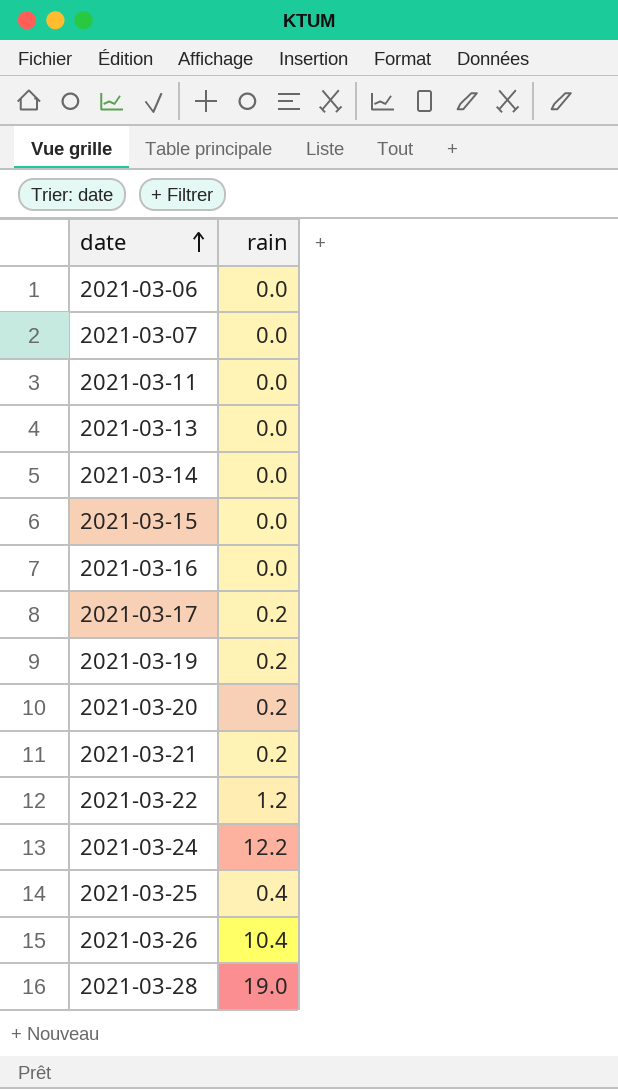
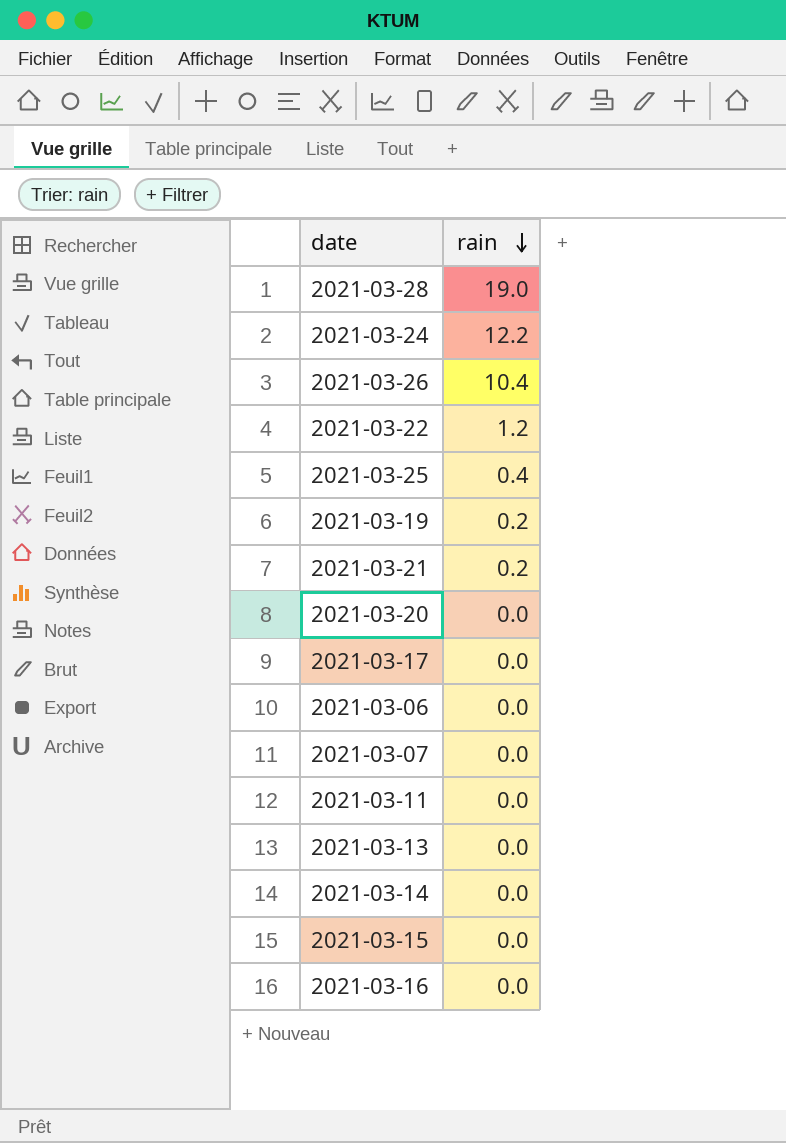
row order: date ascending -> rain descending
2021-03-20 | rain: 0.2 -> 0.0
2021-03-17 | rain: 0.2 -> 0.0

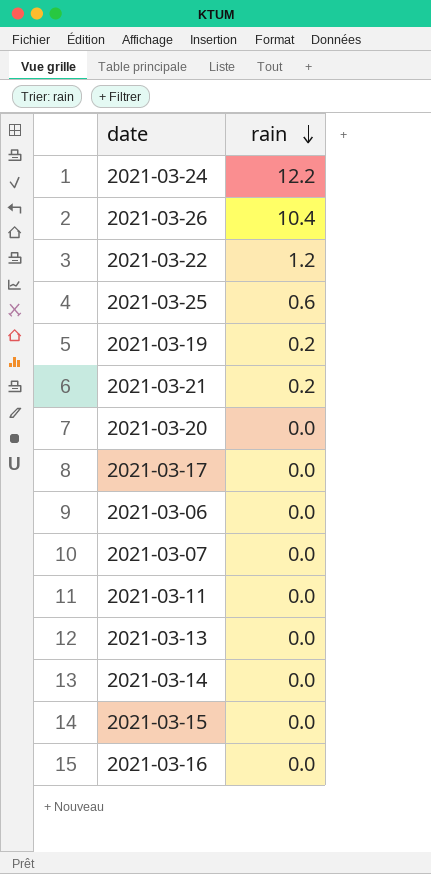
row 2021-03-28: 19.0 -> none
2021-03-25 | rain: 0.4 -> 0.6

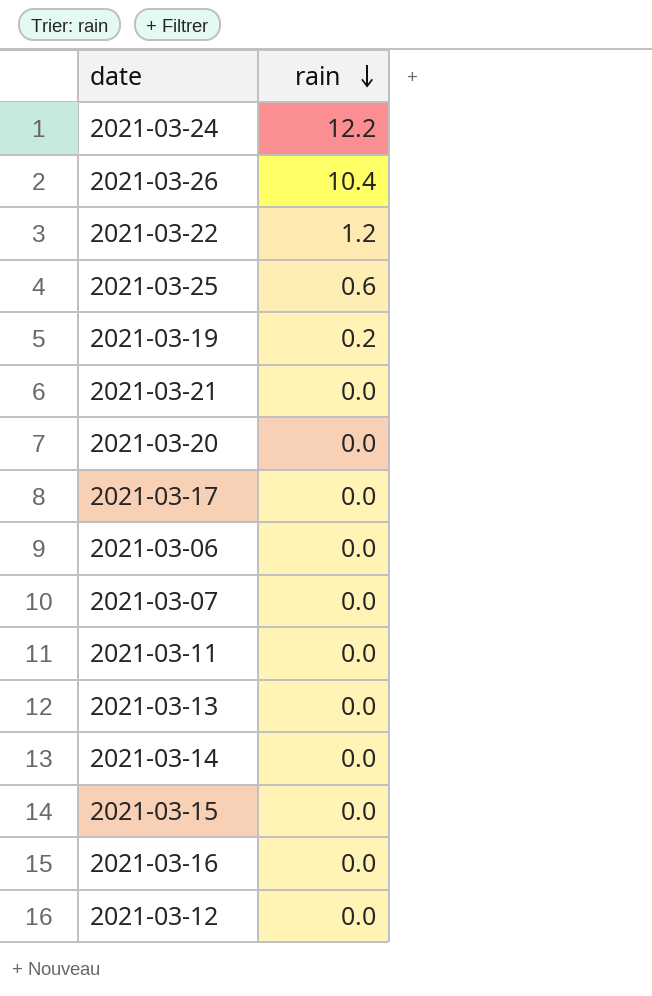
2021-03-21 | rain: 0.2 -> 0.0
row 2021-03-12: none -> 0.0

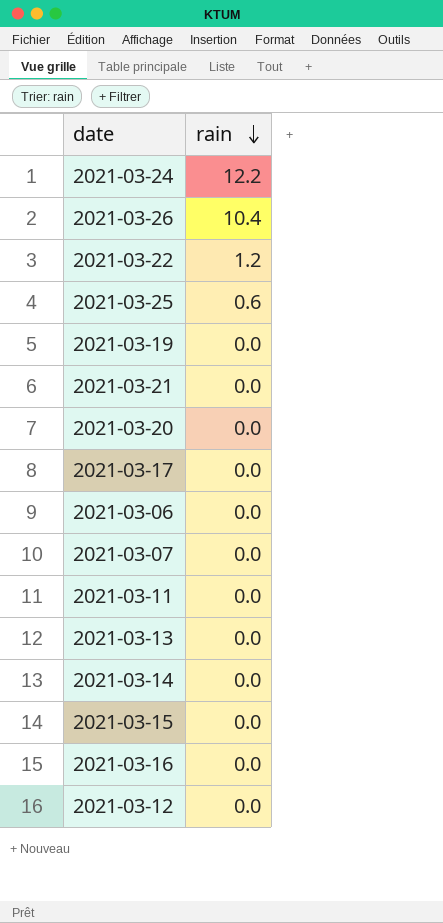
2021-03-19 | rain: 0.2 -> 0.0

